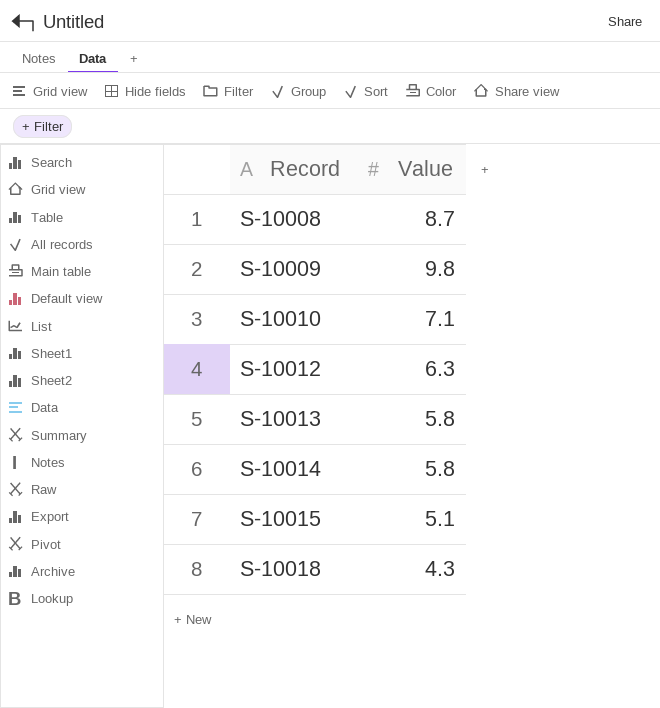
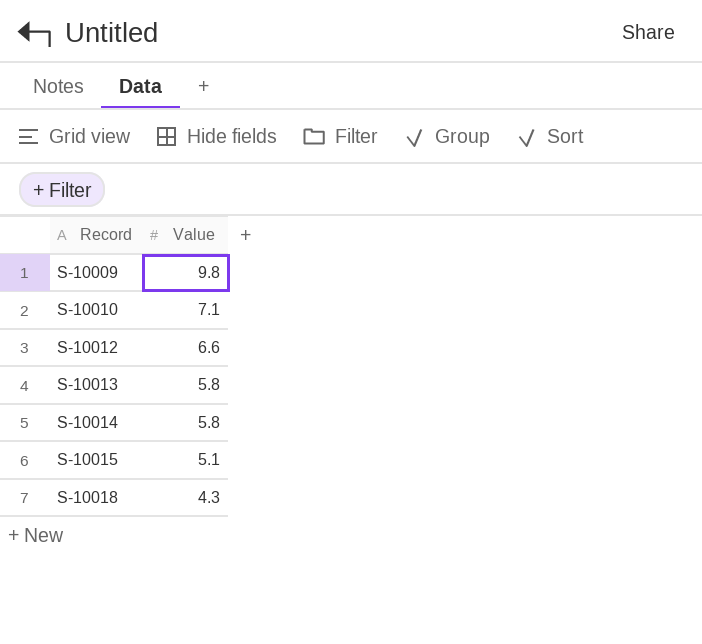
row S-10008: 8.7 -> none
S-10012 | Value: 6.3 -> 6.6

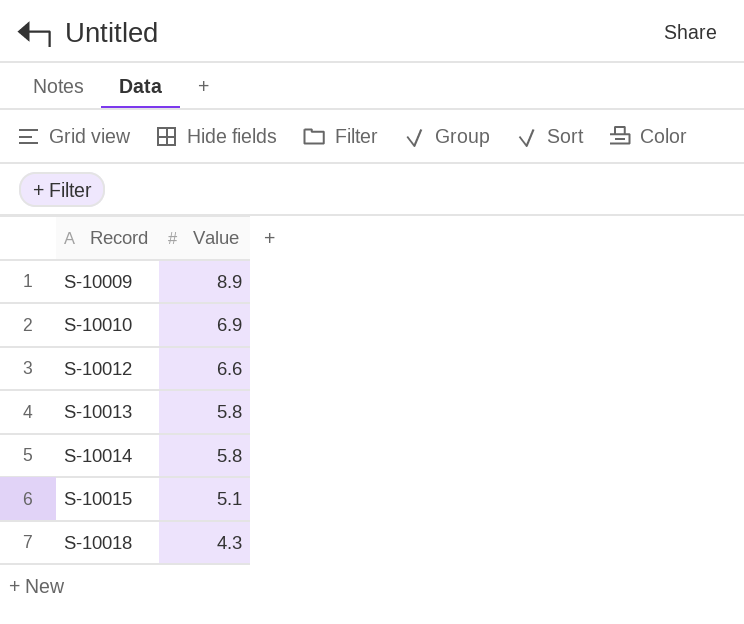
S-10009 | Value: 9.8 -> 8.9
S-10010 | Value: 7.1 -> 6.9

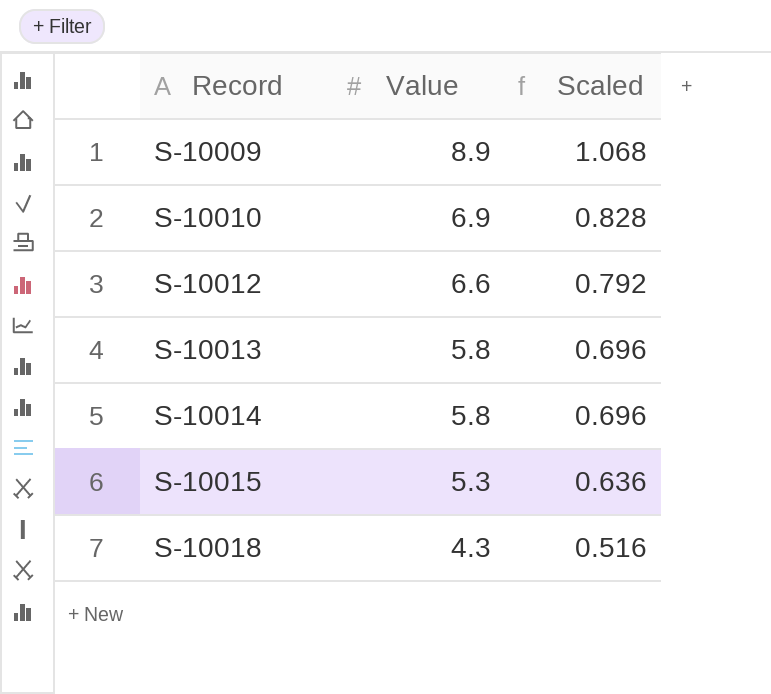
column Scaled | formula: none -> [Value] * 0.12
S-10015 | Value: 5.1 -> 5.3

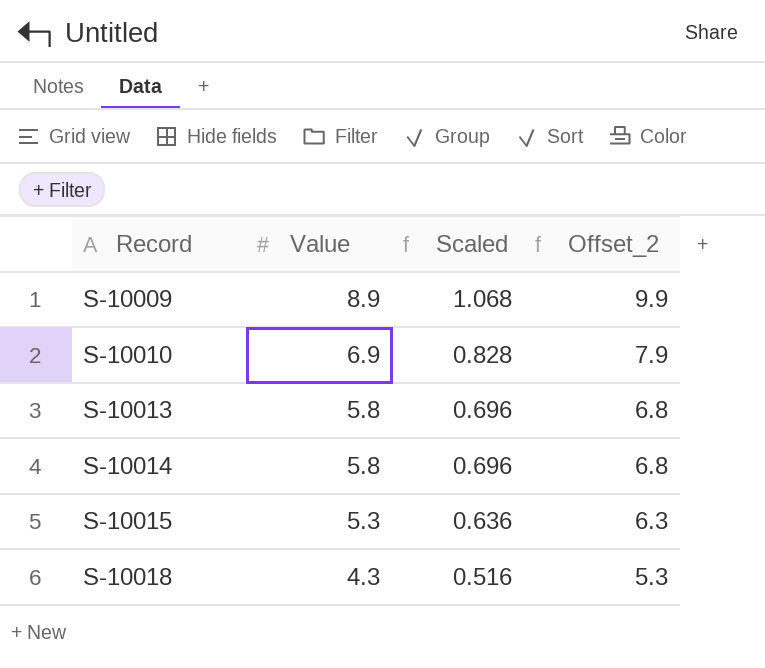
column Offset_2 | formula: none -> [Value] + 1
row S-10012: 6.6 | 0.792 -> none

